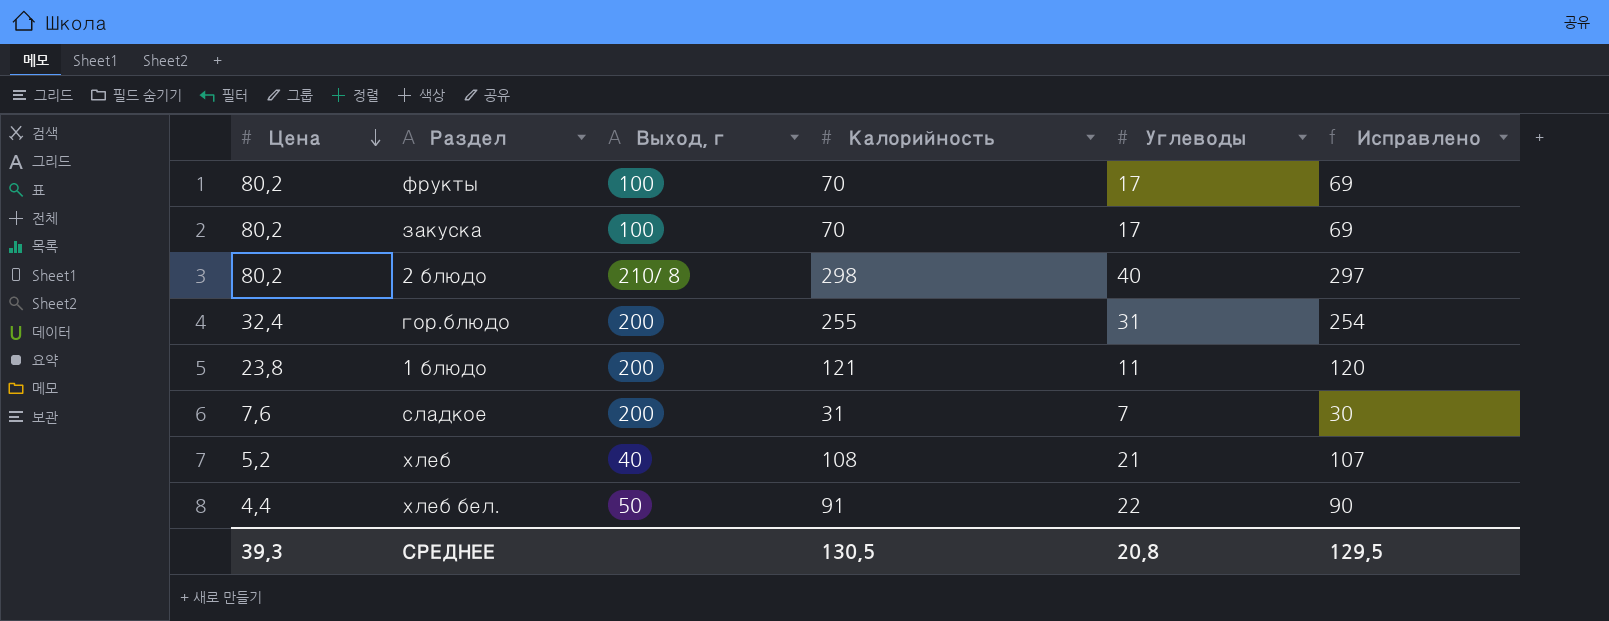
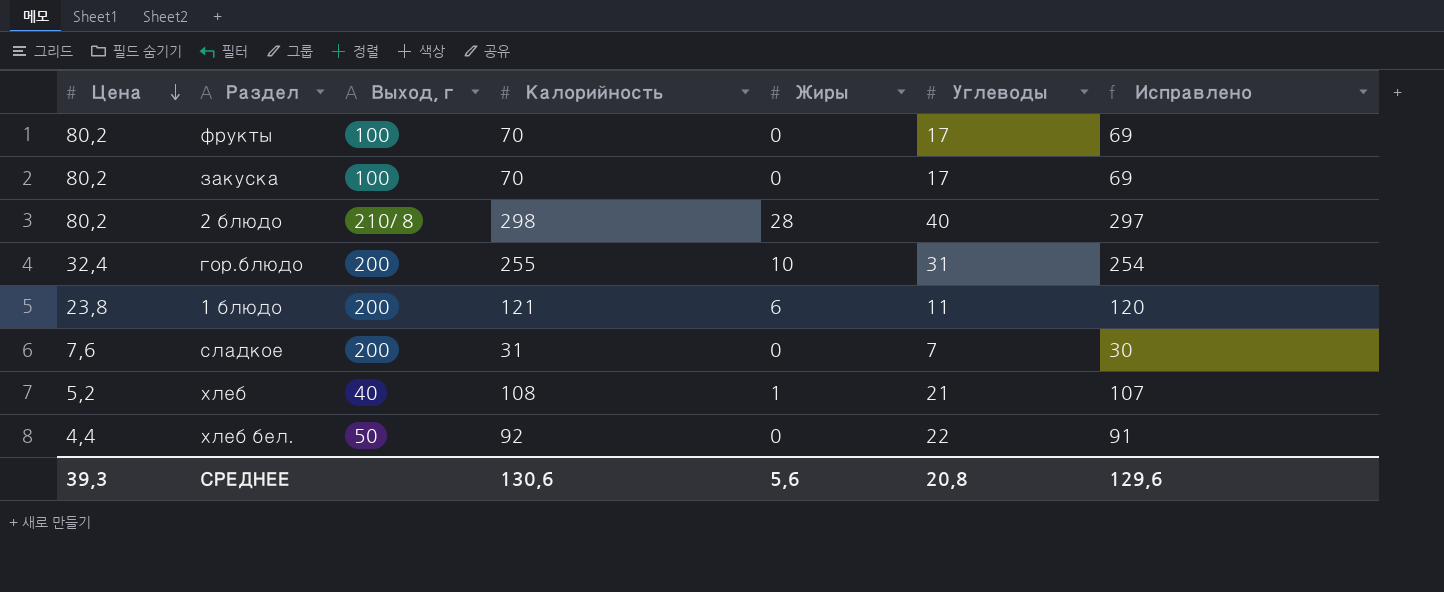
column Жиры | position: none -> 5
хлеб бел. | Калорийность: 91 -> 92
хлеб бел. | Исправлено: 90 -> 91
СРЕДНЕЕ | Калорийность: 130,5 -> 130,6
СРЕДНЕЕ | Исправлено: 129,5 -> 129,6

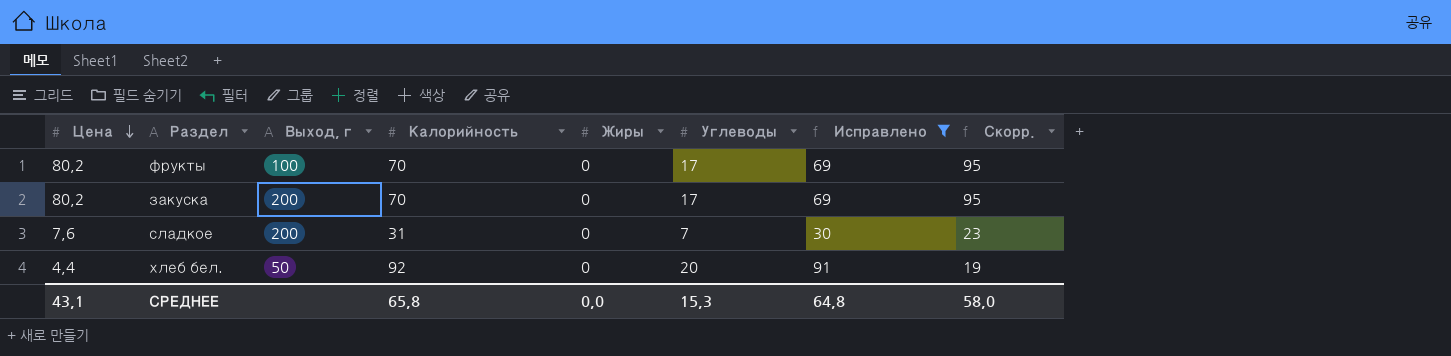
filter: none -> Исправлено <= 91
column Скорр. | formula: none -> [Цена] + 15
закуска | Выход, г: 100 -> 200
хлеб бел. | Углеводы: 22 -> 20
СРЕДНЕЕ | Цена: 39,3 -> 43,1
СРЕДНЕЕ | Калорийность: 130,6 -> 65,8
СРЕДНЕЕ | Жиры: 5,6 -> 0,0
СРЕДНЕЕ | Углеводы: 20,8 -> 15,3
СРЕДНЕЕ | Исправлено: 129,6 -> 64,8

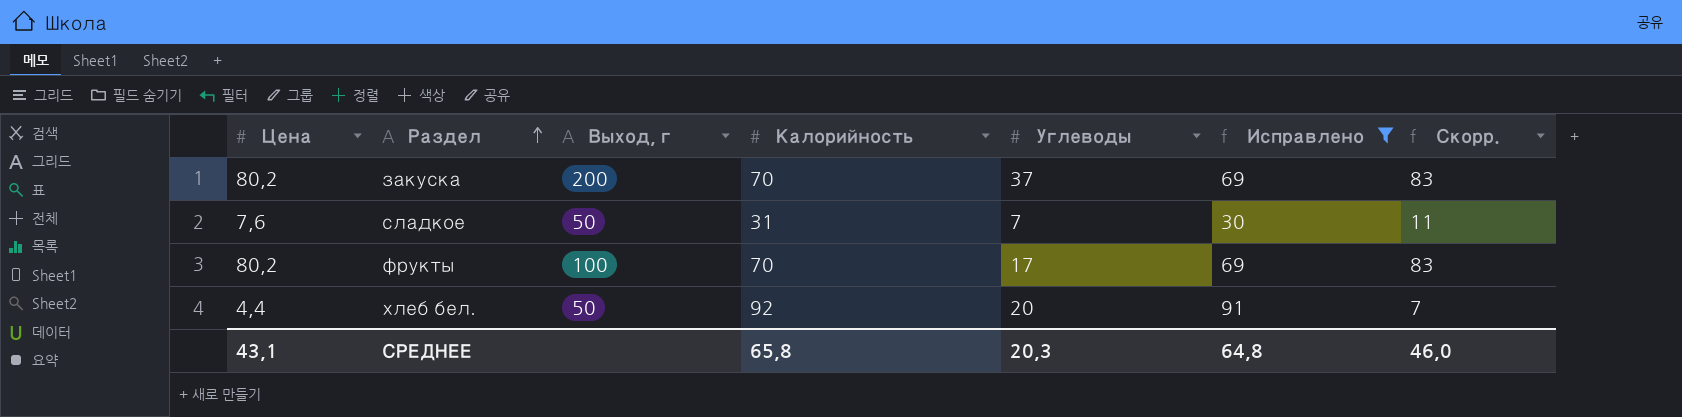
row order: Цена descending -> Раздел ascending
column Жиры | position: 5 -> none
column Скорр. | formula: [Цена] + 15 -> [Цена] + 3
закуска | Углеводы: 17 -> 37
сладкое | Выход, г: 200 -> 50
СРЕДНЕЕ | Углеводы: 15,3 -> 20,3
СРЕДНЕЕ | Скорр.: 58,0 -> 46,0

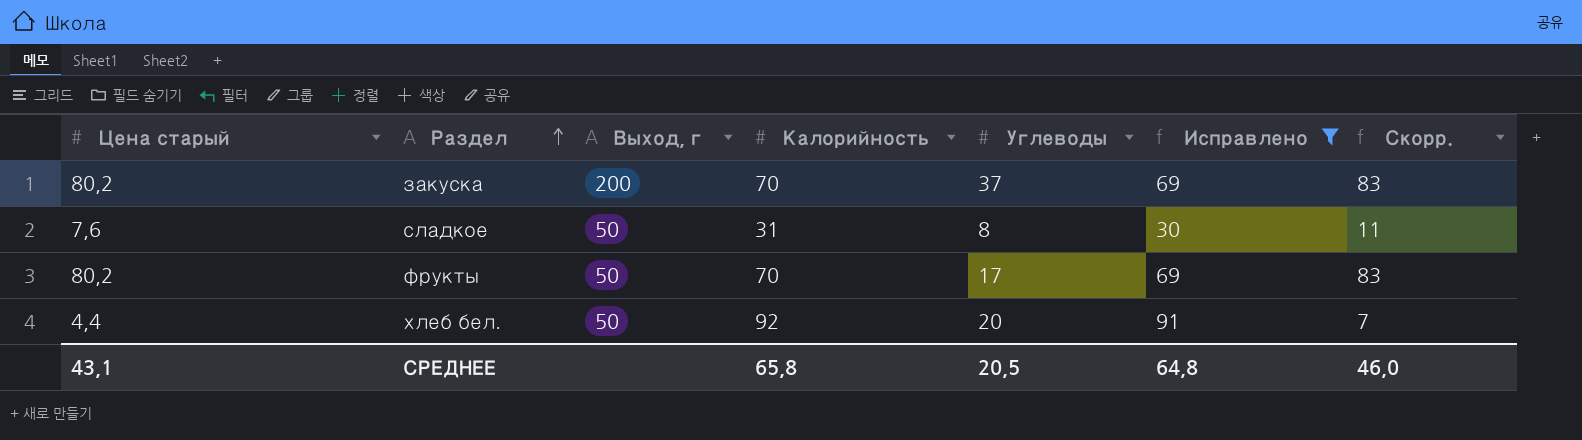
column name: Цена -> Цена старый
сладкое | Углеводы: 7 -> 8
фрукты | Выход, г: 100 -> 50
СРЕДНЕЕ | Углеводы: 20,3 -> 20,5

